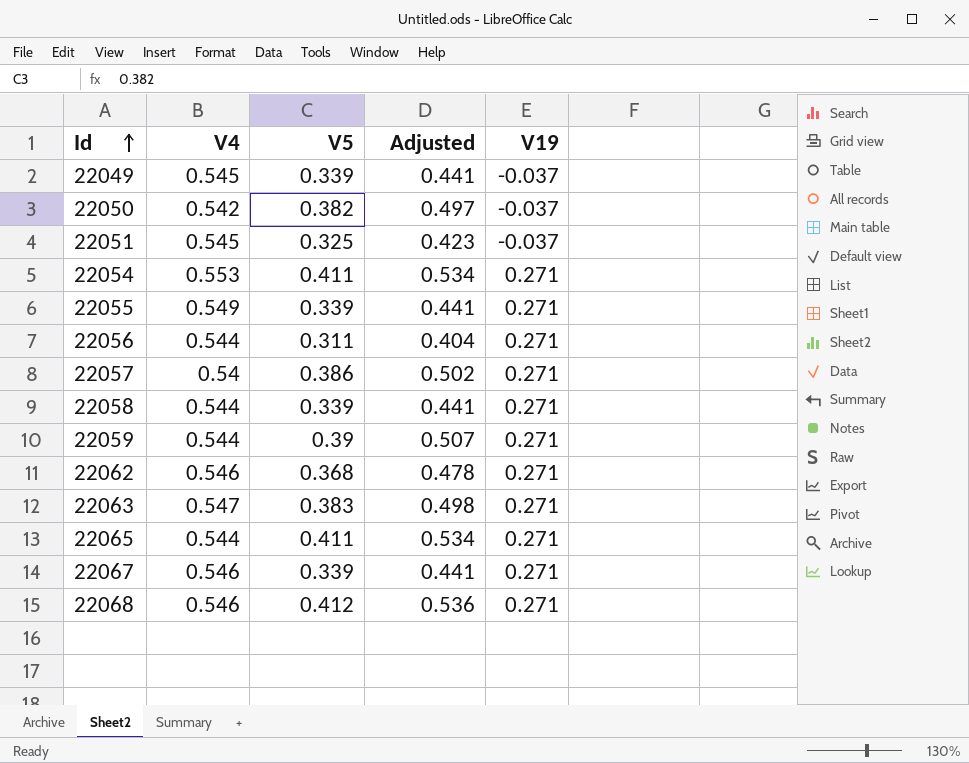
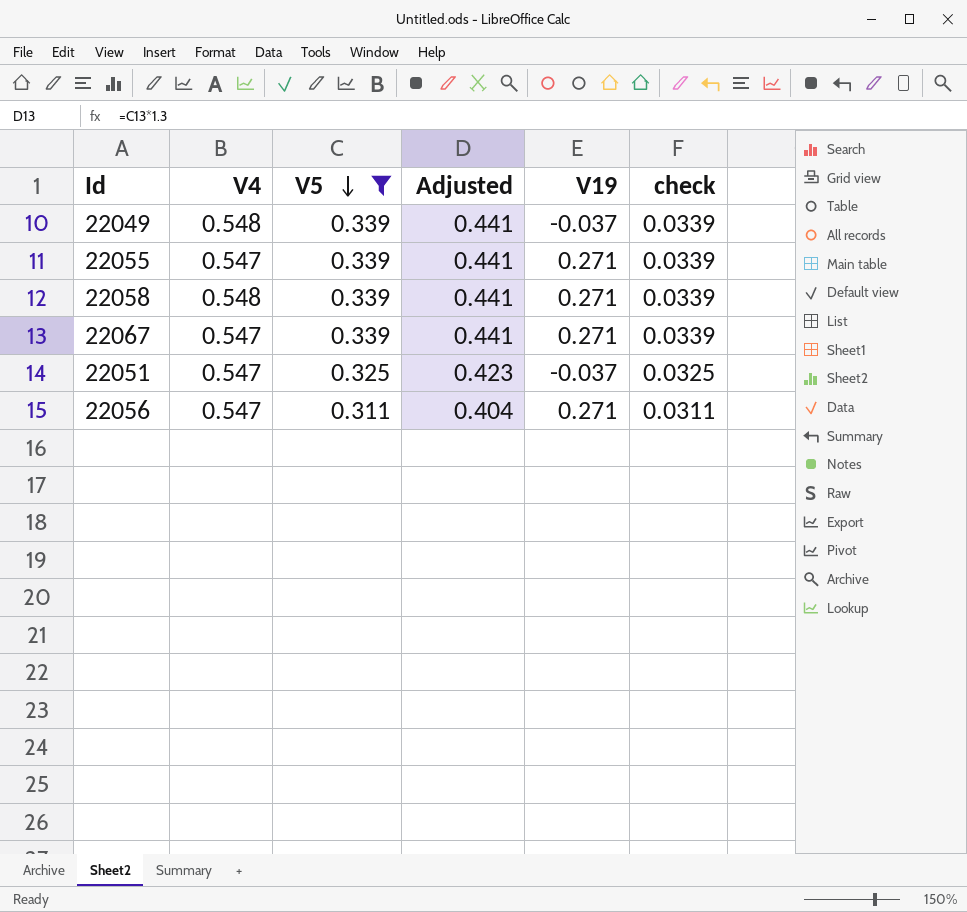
filter: none -> V5 <= 0.339
row order: Id ascending -> V5 descending
column check | formula: none -> [V5] * 0.1
22049 | V4: 0.545 -> 0.548
22055 | V4: 0.549 -> 0.547
22058 | V4: 0.544 -> 0.548
22067 | V4: 0.546 -> 0.547
22051 | V4: 0.545 -> 0.547
22056 | V4: 0.544 -> 0.547

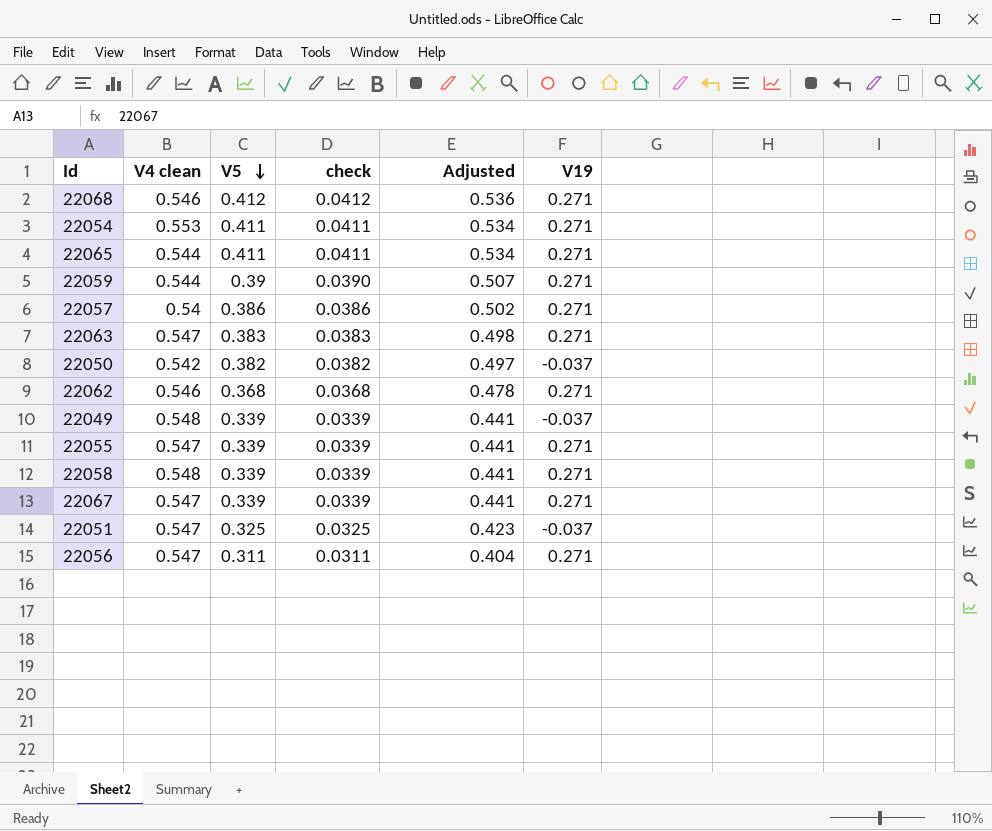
filter: V5 <= 0.339 -> none
column name: V4 -> V4 clean
column check | position: 6 -> 4

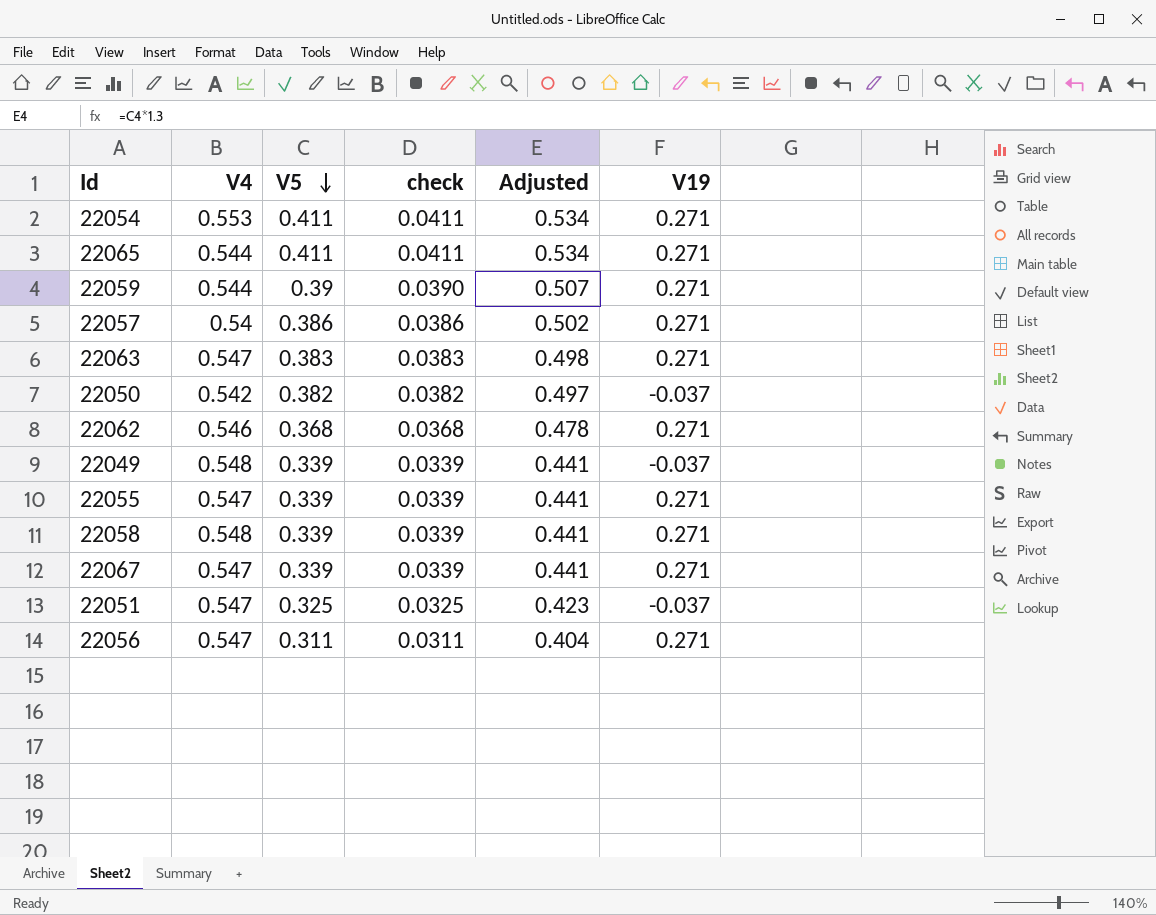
column name: V4 clean -> V4
row 22068: 0.546 | 0.412 | 0.0412 | 0.536 | 0.271 -> none

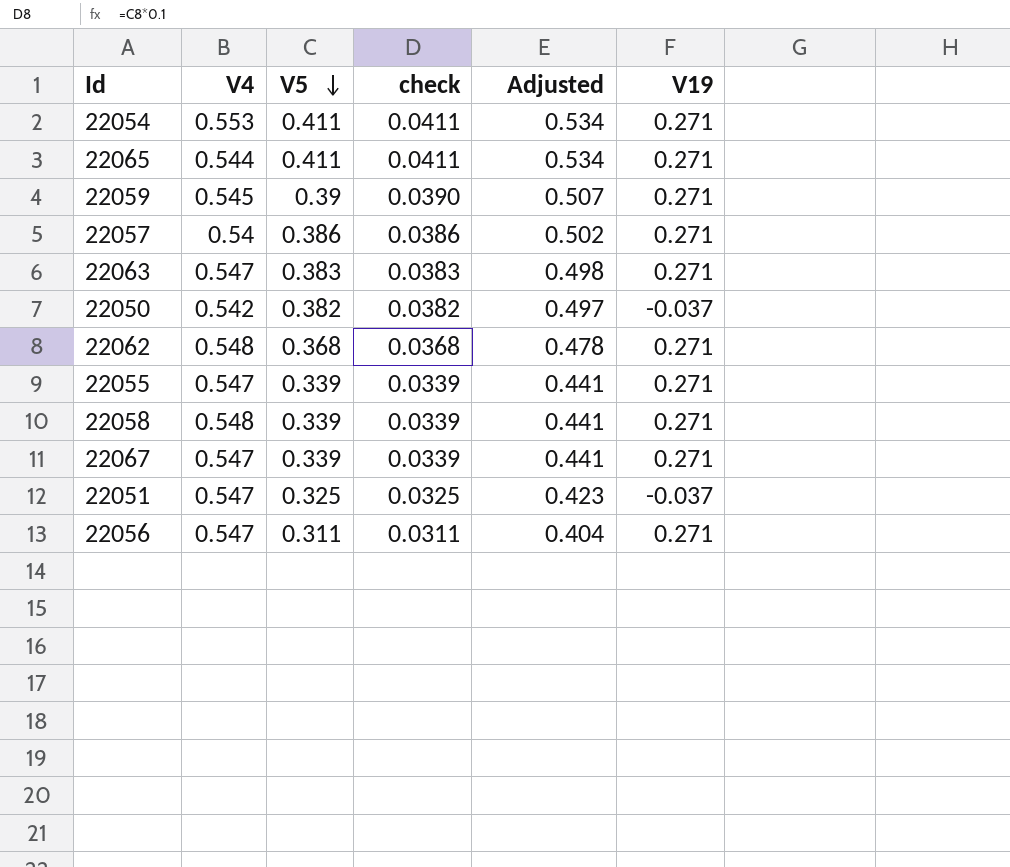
row 22049: 0.548 | 0.339 | 0.0339 | 0.441 | -0.037 -> none
22059 | V4: 0.544 -> 0.545
22062 | V4: 0.546 -> 0.548

